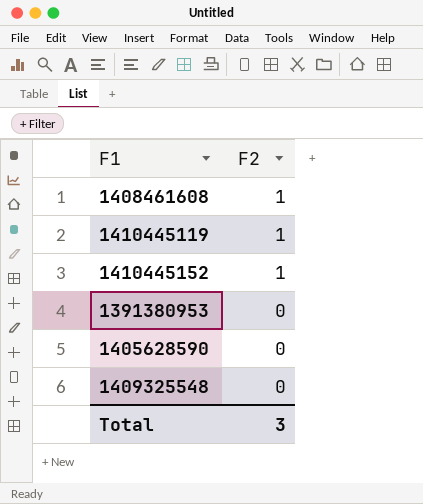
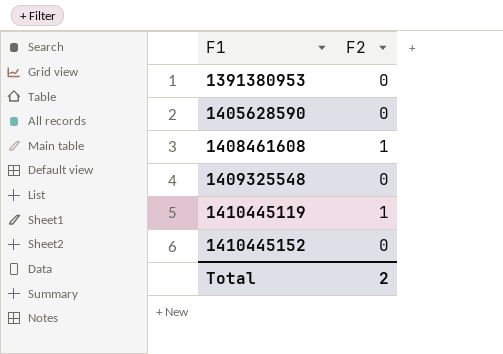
row order: F2 descending -> F1 ascending
1410445152 | F2: 1 -> 0
Total | F2: 3 -> 2

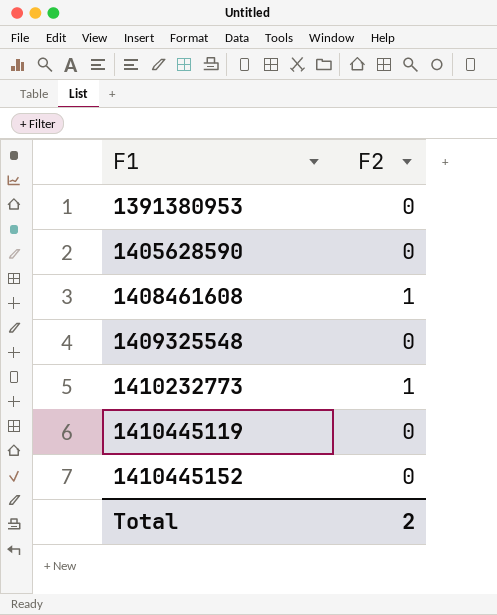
row 1410232773: none -> 1
1410445119 | F2: 1 -> 0

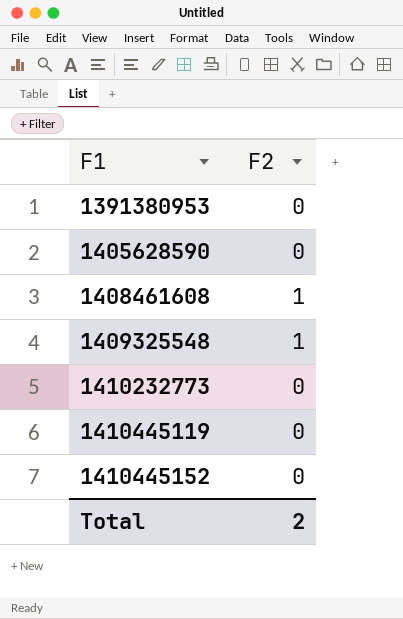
1409325548 | F2: 0 -> 1
1410232773 | F2: 1 -> 0

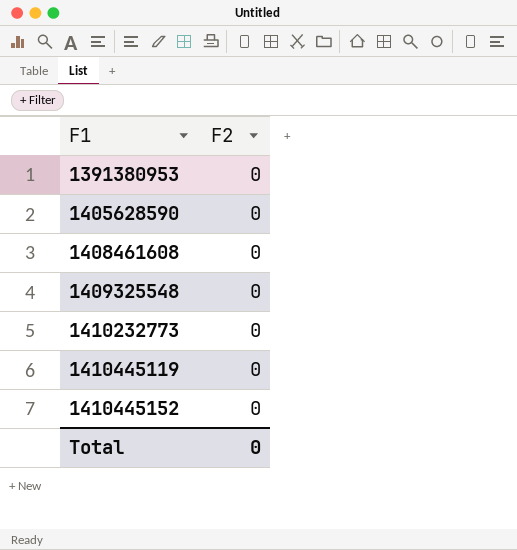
1408461608 | F2: 1 -> 0
1409325548 | F2: 1 -> 0
Total | F2: 2 -> 0

